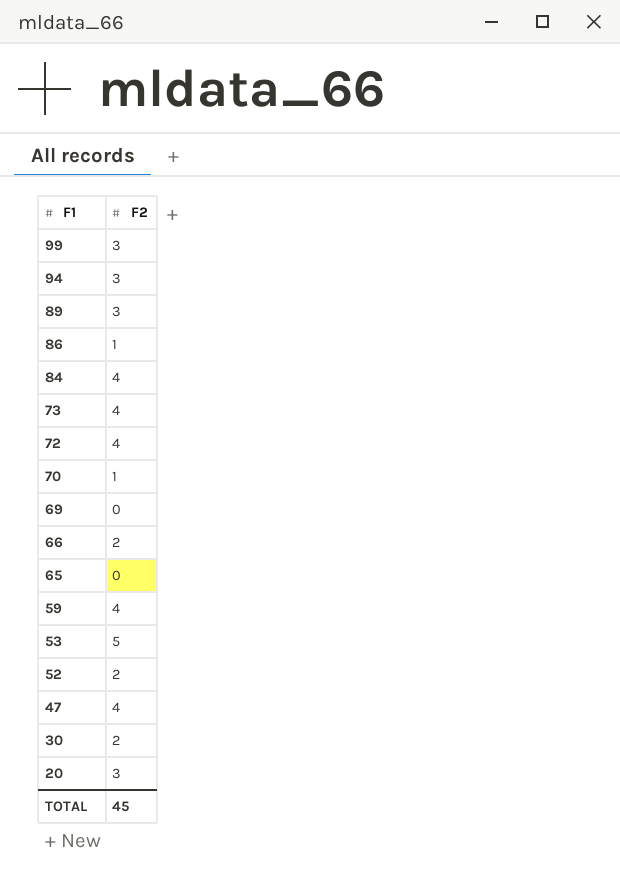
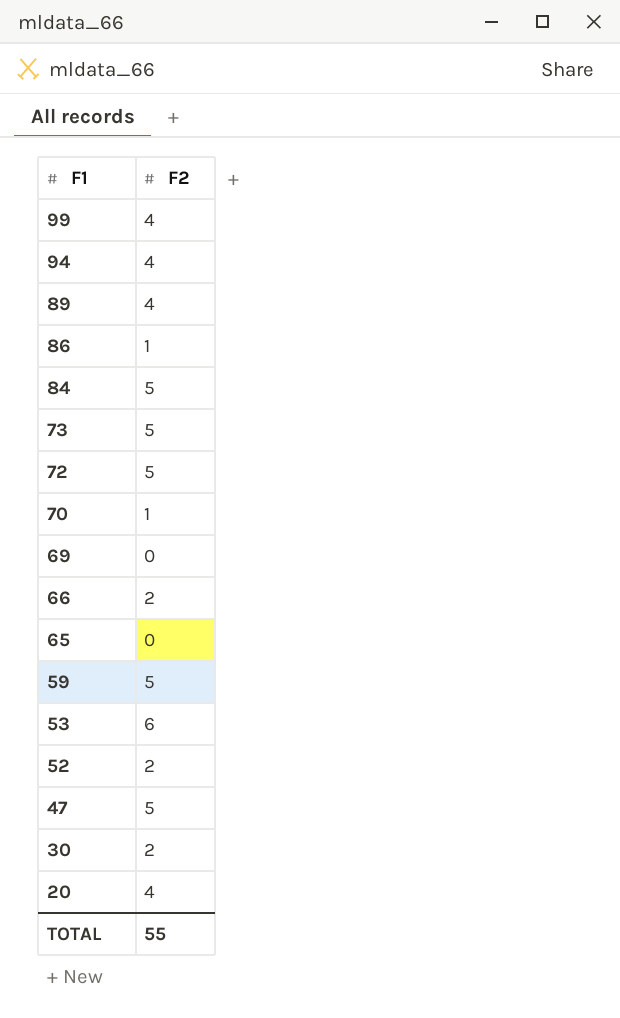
99 | F2: 3 -> 4
94 | F2: 3 -> 4
89 | F2: 3 -> 4
84 | F2: 4 -> 5
73 | F2: 4 -> 5
72 | F2: 4 -> 5
59 | F2: 4 -> 5
53 | F2: 5 -> 6
47 | F2: 4 -> 5
20 | F2: 3 -> 4
TOTAL | F2: 45 -> 55

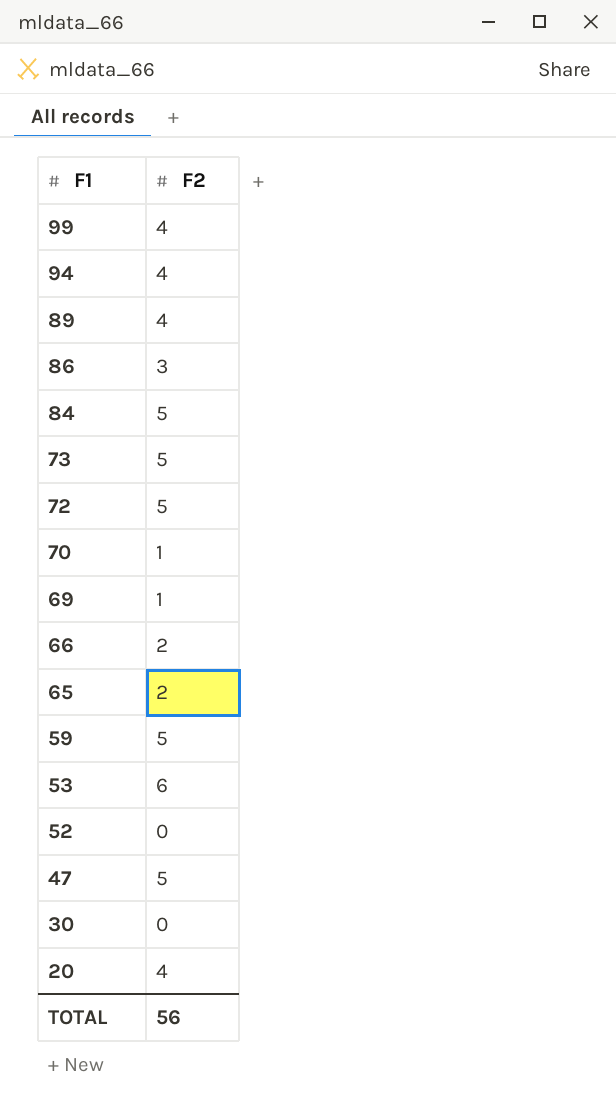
86 | F2: 1 -> 3
69 | F2: 0 -> 1
65 | F2: 0 -> 2
52 | F2: 2 -> 0
30 | F2: 2 -> 0
TOTAL | F2: 55 -> 56

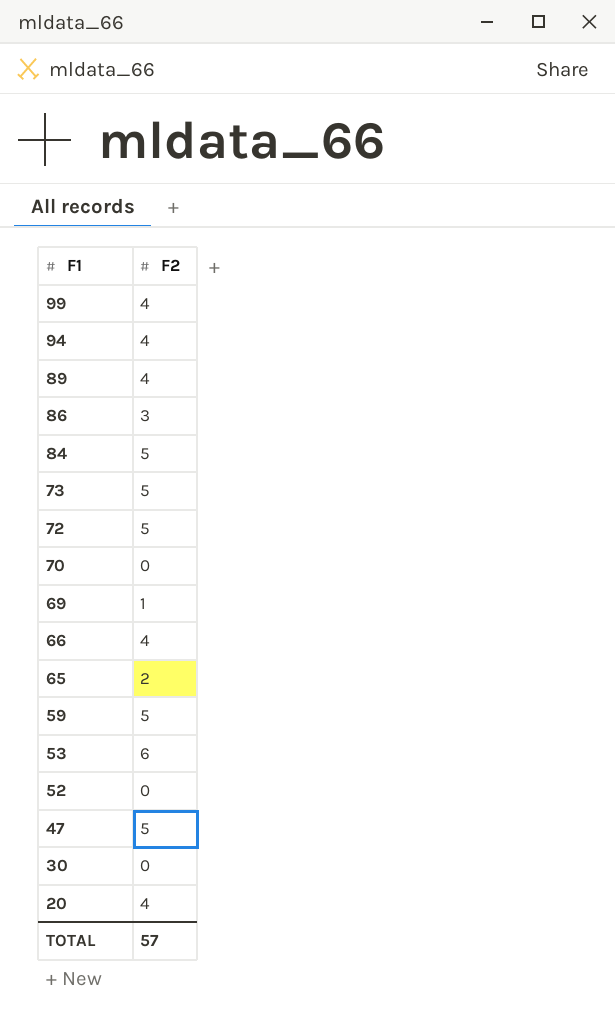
70 | F2: 1 -> 0
66 | F2: 2 -> 4
TOTAL | F2: 56 -> 57

